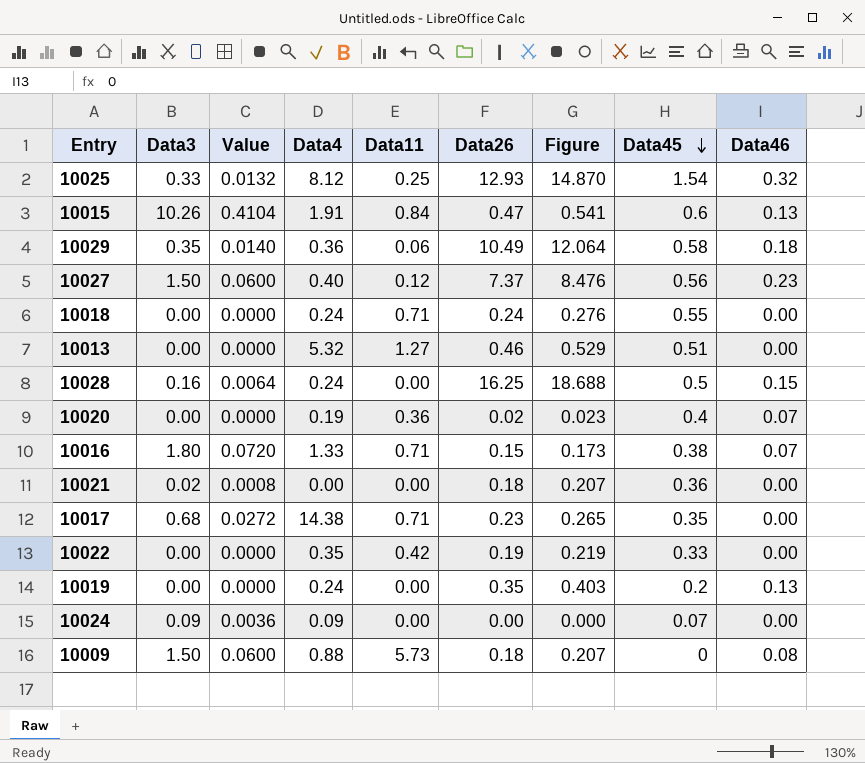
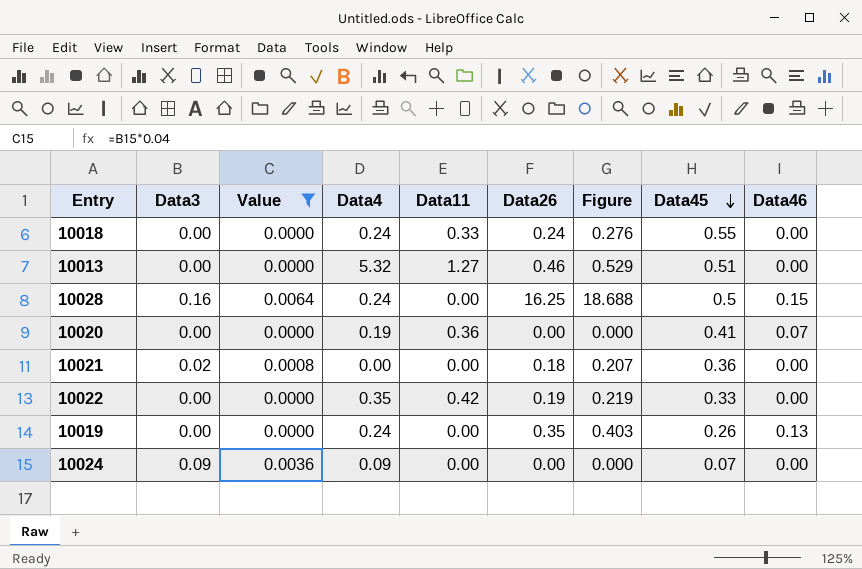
filter: none -> Value <= 0.0064
10018 | Data11: 0.71 -> 0.33
10020 | Data26: 0.02 -> 0.00
10020 | Figure: 0.023 -> 0.000
10020 | Data45: 0.4 -> 0.41
10019 | Data45: 0.2 -> 0.26

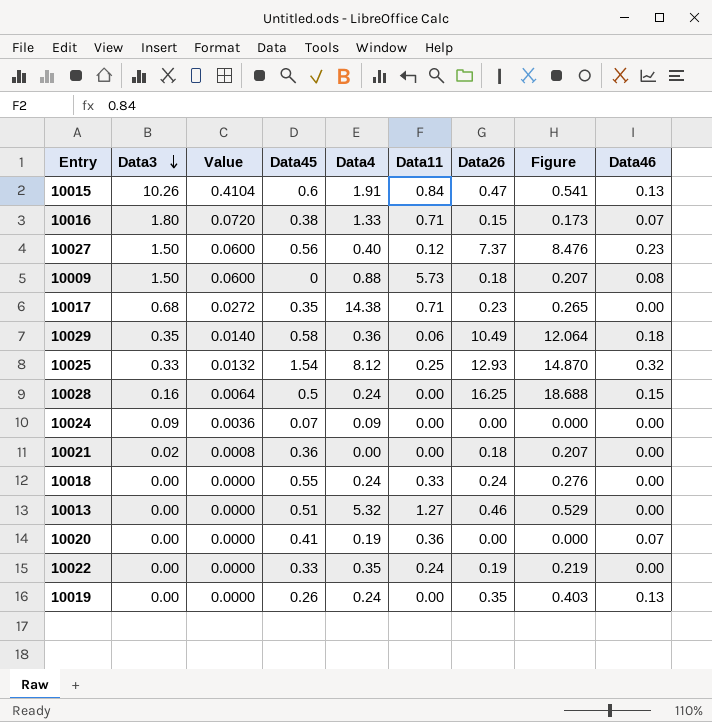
filter: Value <= 0.0064 -> none
row order: Data45 descending -> Data3 descending
column Data45 | position: 8 -> 4
10022 | Data11: 0.42 -> 0.24

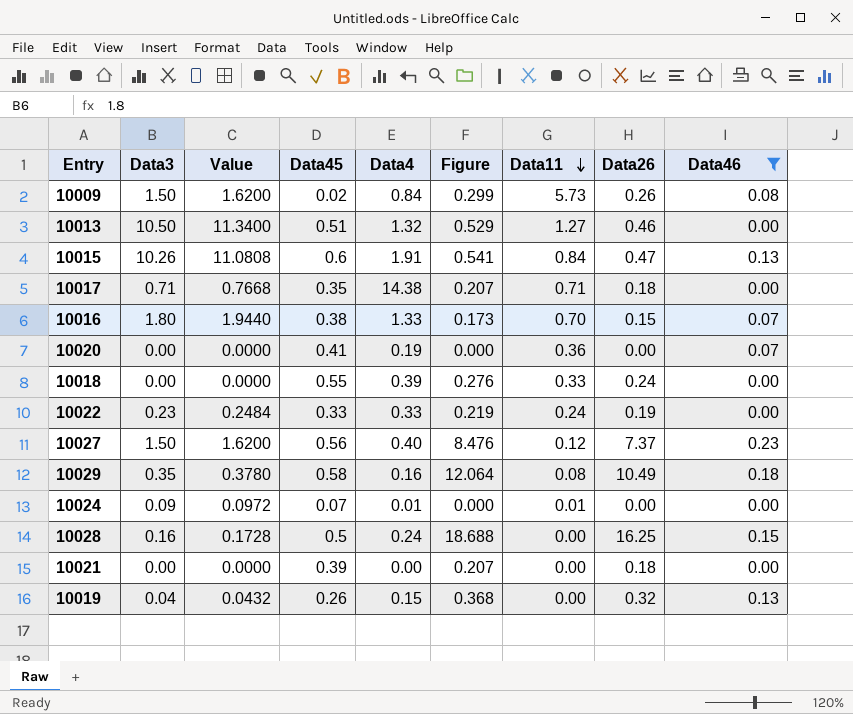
filter: none -> Data46 != 0.32
row order: Data3 descending -> Data11 descending
column Value | formula: [Data3] * 0.04 -> [Data3] * 1.08
column Figure | position: 8 -> 6
10009 | Data45: 0 -> 0.02
10009 | Data4: 0.88 -> 0.84
10009 | Figure: 0.207 -> 0.299
10009 | Data26: 0.18 -> 0.26
10013 | Data3: 0.00 -> 10.50
10013 | Data4: 5.32 -> 1.32
10017 | Data3: 0.68 -> 0.71
10017 | Figure: 0.265 -> 0.207
10017 | Data26: 0.23 -> 0.18
10016 | Data11: 0.71 -> 0.70
10018 | Data4: 0.24 -> 0.39
10022 | Data3: 0.00 -> 0.23
10022 | Data4: 0.35 -> 0.33
10029 | Data4: 0.36 -> 0.16
10029 | Data11: 0.06 -> 0.08
10024 | Data4: 0.09 -> 0.01
10024 | Data11: 0.00 -> 0.01
10021 | Data3: 0.02 -> 0.00
10021 | Data45: 0.36 -> 0.39
10019 | Data3: 0.00 -> 0.04
10019 | Data4: 0.24 -> 0.15
10019 | Figure: 0.403 -> 0.368
10019 | Data26: 0.35 -> 0.32

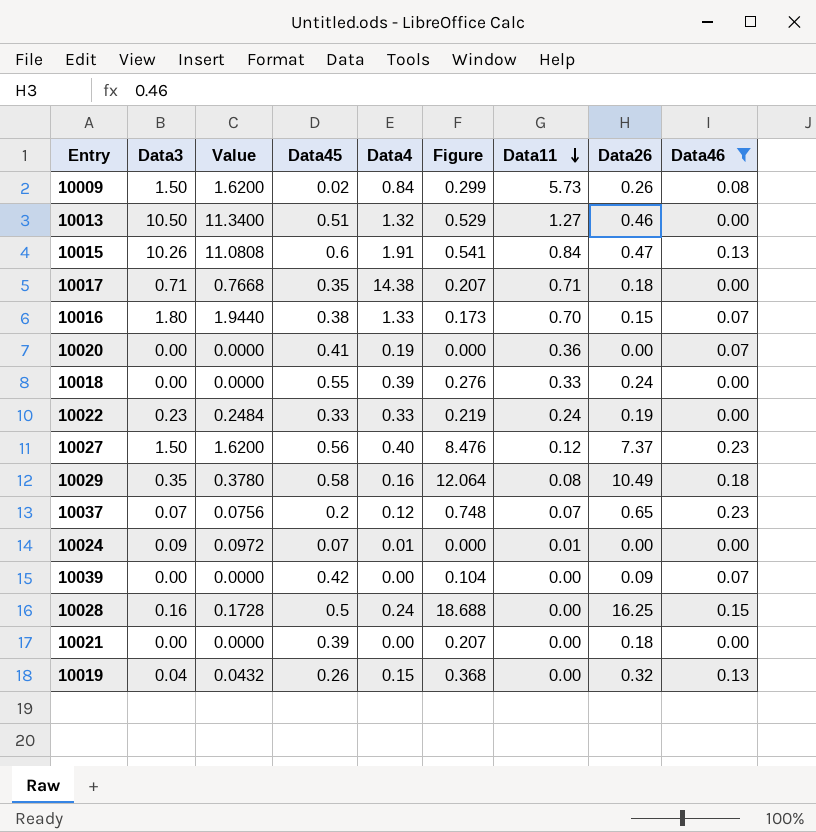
row 10037: none -> 0.07 | 0.0756 | 0.2 | 0.12 | 0.748 | 0.07 | 0.65 | 0.23
row 10039: none -> 0.00 | 0.0000 | 0.42 | 0.00 | 0.104 | 0.00 | 0.09 | 0.07

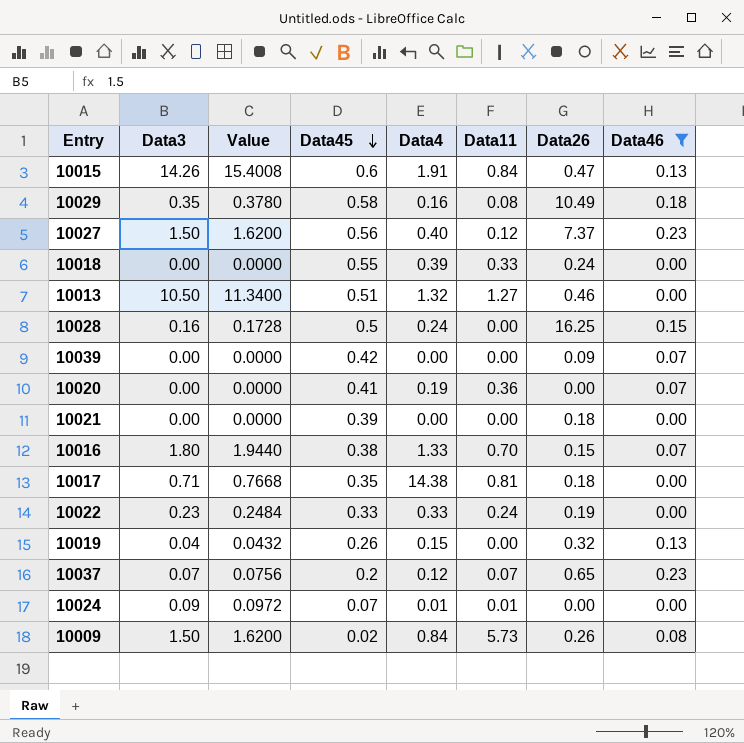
row order: Data11 descending -> Data45 descending
column Figure | formula: [Data26] * 1.15 -> none
10015 | Data3: 10.26 -> 14.26
10015 | Value: 11.0808 -> 15.4008
10017 | Data11: 0.71 -> 0.81

